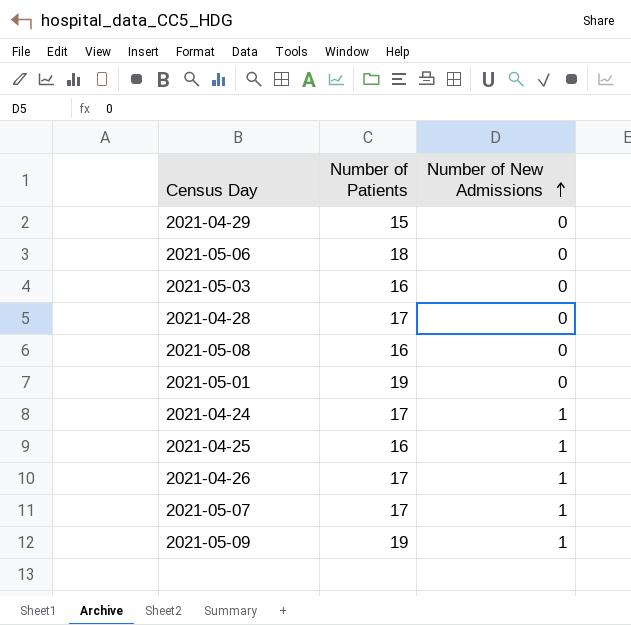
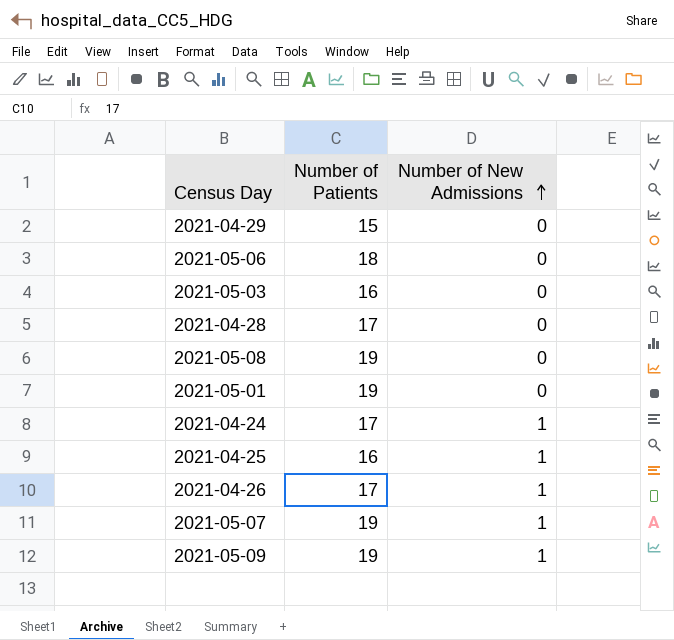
2021-05-08 | Number of Patients: 16 -> 19
2021-05-07 | Number of Patients: 17 -> 19

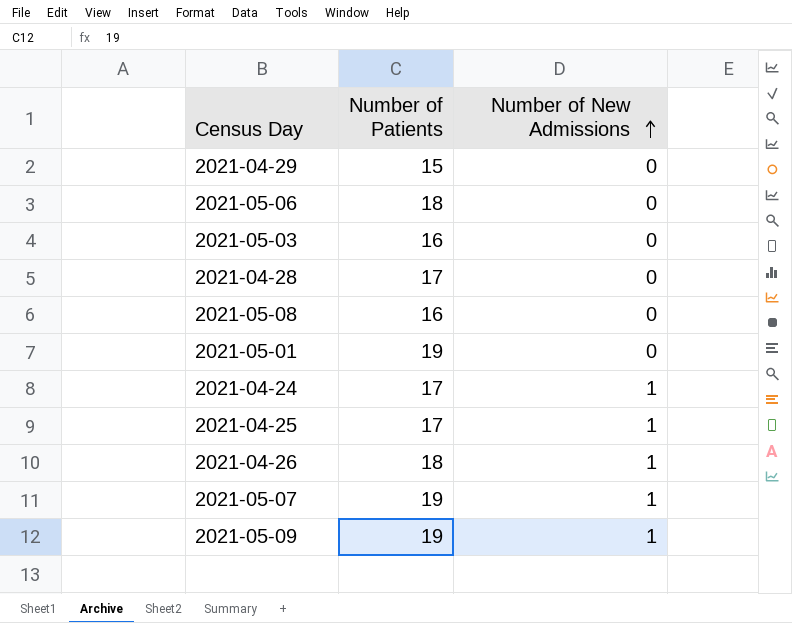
2021-05-08 | Number of Patients: 19 -> 16
2021-04-25 | Number of Patients: 16 -> 17
2021-04-26 | Number of Patients: 17 -> 18

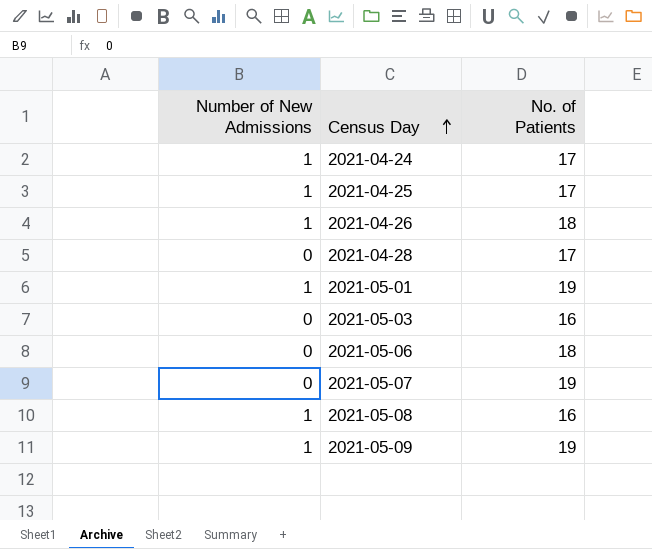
row order: Number of New Admissions ascending -> Census Day ascending
column Number of New Admissions | position: 3 -> 1
column name: Number of Patients -> No. of Patients
row 2021-04-29: 15 | 0 -> none
2021-05-01 | Number of New Admissions: 0 -> 1
2021-05-07 | Number of New Admissions: 1 -> 0
2021-05-08 | Number of New Admissions: 0 -> 1

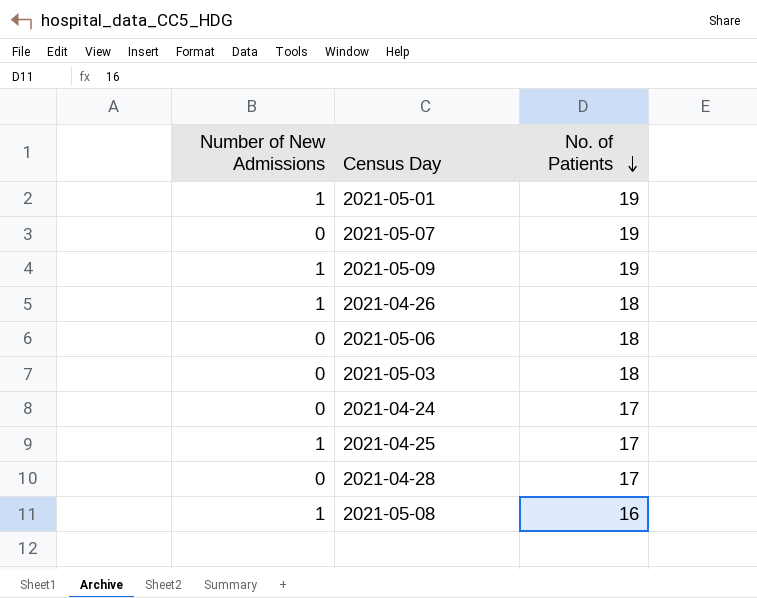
row order: Census Day ascending -> No. of Patients descending
2021-05-03 | No. of Patients: 16 -> 18
2021-04-24 | Number of New Admissions: 1 -> 0

